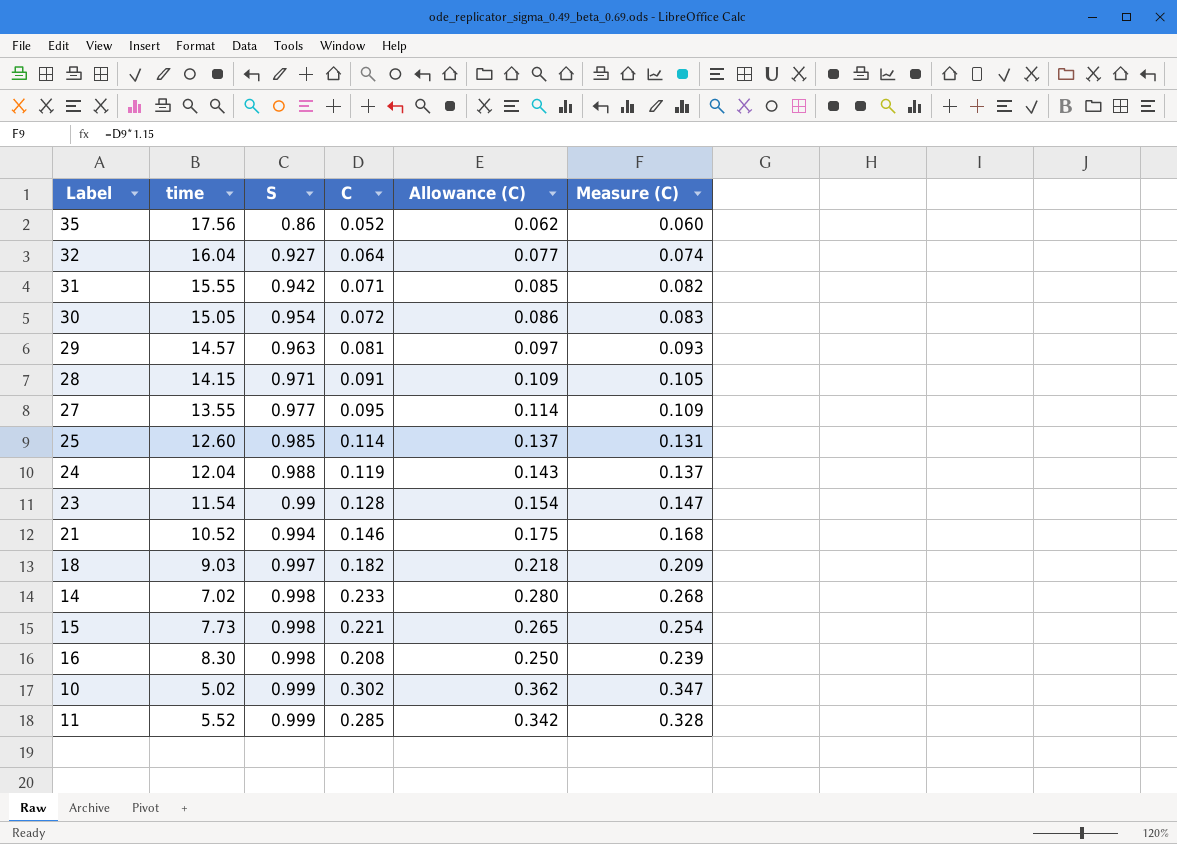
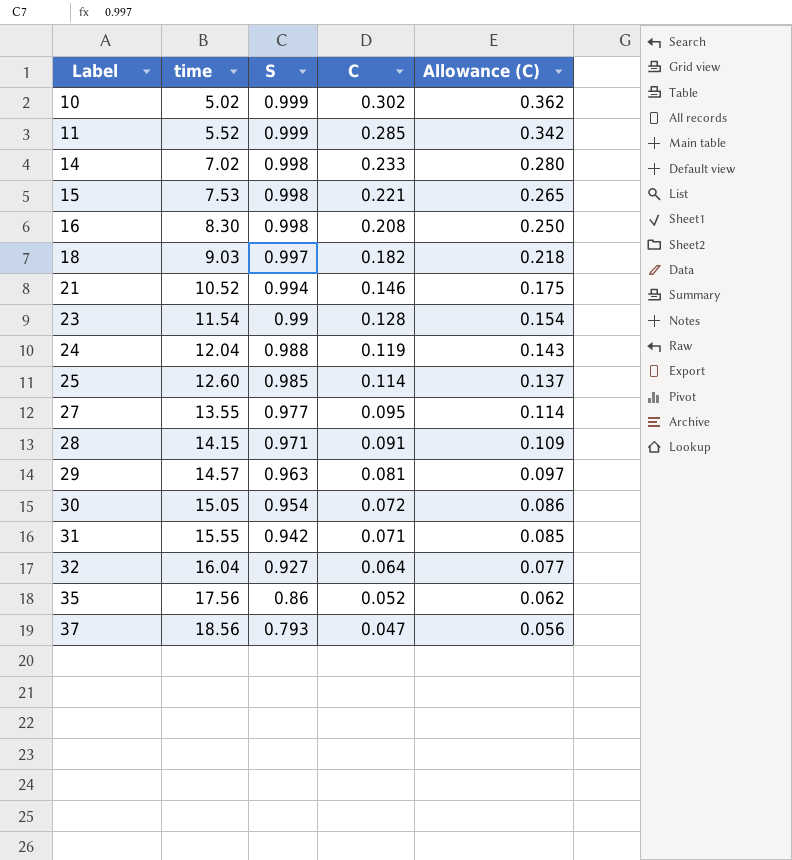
row order: S ascending -> Label ascending
column Measure (C) | formula: [C] * 1.15 -> none
15 | time: 7.73 -> 7.53
row 37: none -> 18.56 | 0.793 | 0.047 | 0.056

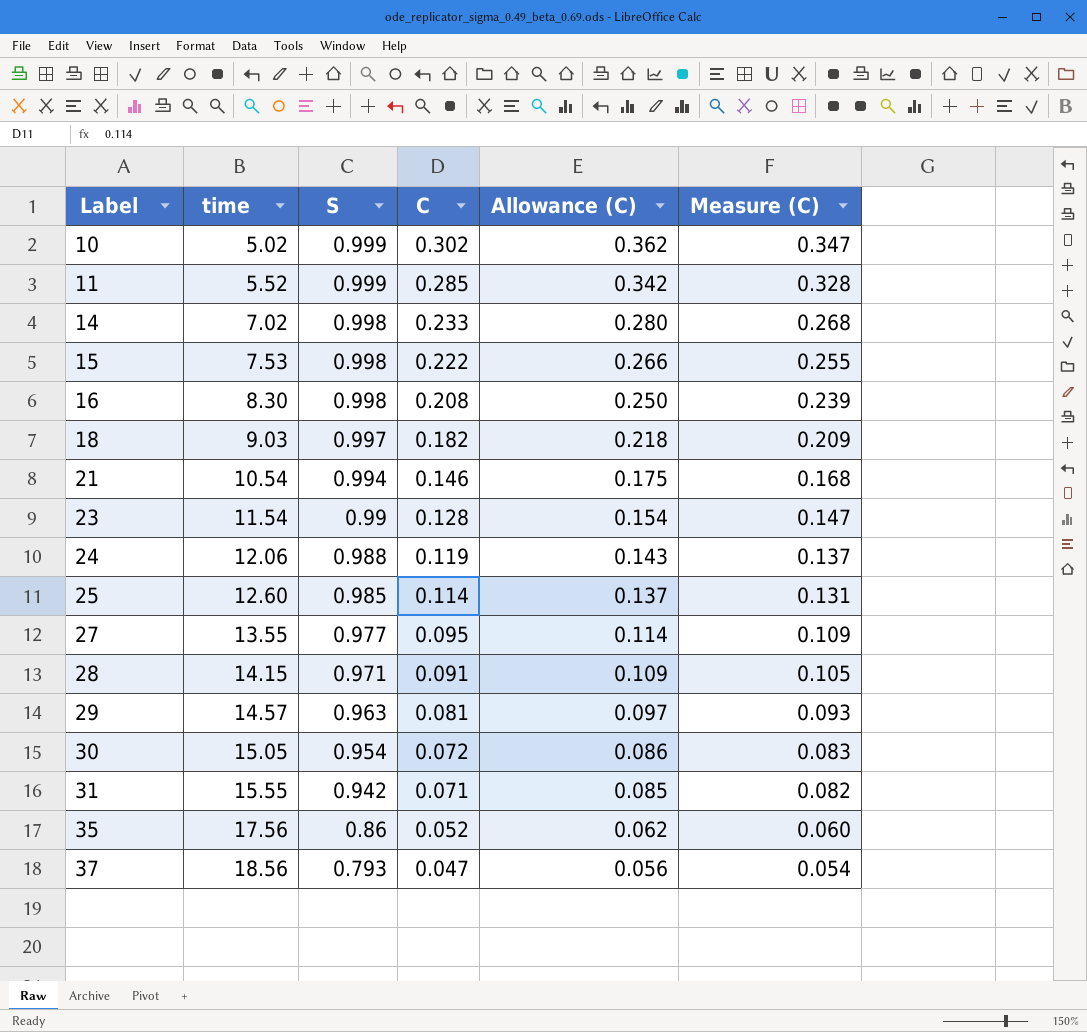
column Measure (C) | formula: none -> [C] * 1.15
row 32: 16.04 | 0.927 | 0.064 | 0.077 -> none
15 | C: 0.221 -> 0.222
15 | Allowance (C): 0.265 -> 0.266
21 | time: 10.52 -> 10.54
24 | time: 12.04 -> 12.06

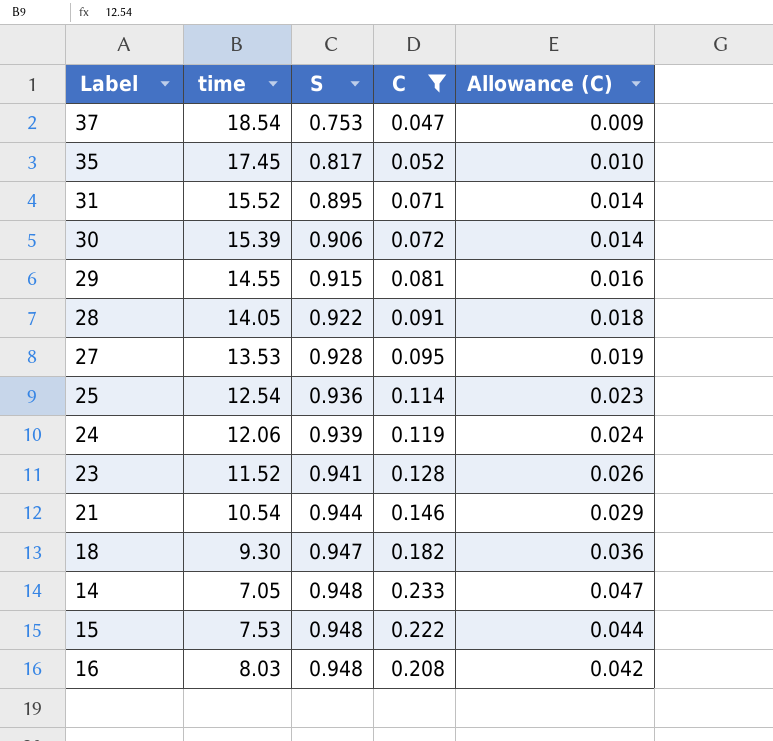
filter: none -> C <= 0.233
row order: Label ascending -> S ascending
column Measure (C) | formula: [C] * 1.15 -> none
column Allowance (C) | formula: [C] * 1.2 -> [C] * 0.2
37 | time: 18.56 -> 18.54
37 | S: 0.793 -> 0.753
35 | time: 17.56 -> 17.45
35 | S: 0.86 -> 0.817
31 | time: 15.55 -> 15.52
31 | S: 0.942 -> 0.895
30 | time: 15.05 -> 15.39
30 | S: 0.954 -> 0.906
29 | time: 14.57 -> 14.55
29 | S: 0.963 -> 0.915
28 | time: 14.15 -> 14.05
28 | S: 0.971 -> 0.922
27 | time: 13.55 -> 13.53
27 | S: 0.977 -> 0.928
25 | time: 12.60 -> 12.54
25 | S: 0.985 -> 0.936
24 | S: 0.988 -> 0.939
23 | time: 11.54 -> 11.52
23 | S: 0.99 -> 0.941
21 | S: 0.994 -> 0.944
18 | time: 9.03 -> 9.30
18 | S: 0.997 -> 0.947
14 | time: 7.02 -> 7.05
14 | S: 0.998 -> 0.948
15 | S: 0.998 -> 0.948
16 | time: 8.30 -> 8.03
16 | S: 0.998 -> 0.948

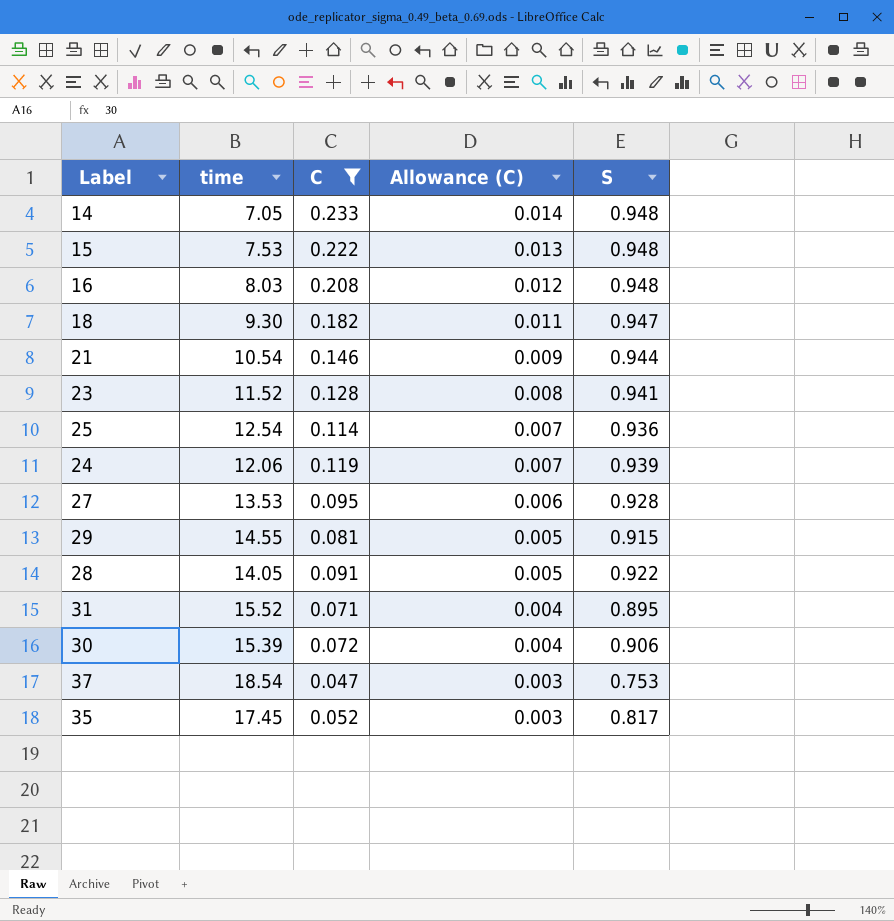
row order: S ascending -> Allowance (C) descending
column Allowance (C) | formula: [C] * 0.2 -> [C] * 0.06
column S | position: 3 -> 5

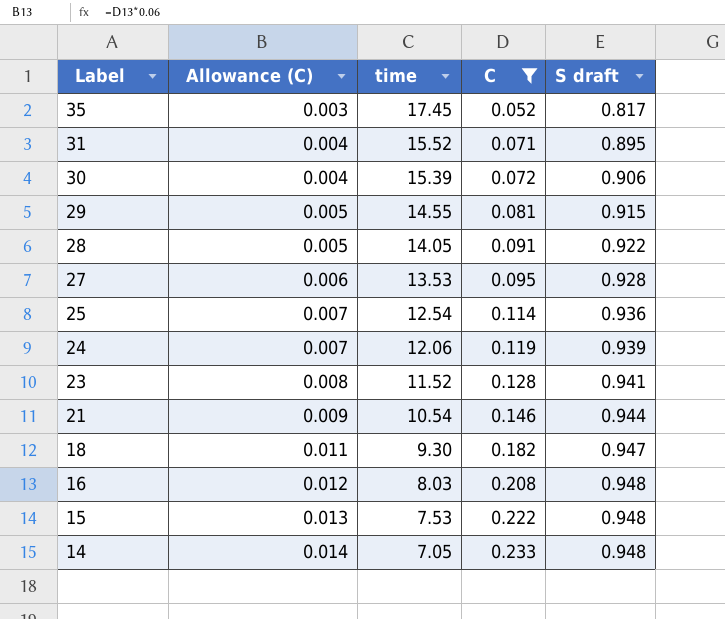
row order: Allowance (C) descending -> Label descending
column Allowance (C) | position: 4 -> 2
column name: S -> S draft
row 37: 18.54 | 0.047 | 0.003 | 0.753 -> none

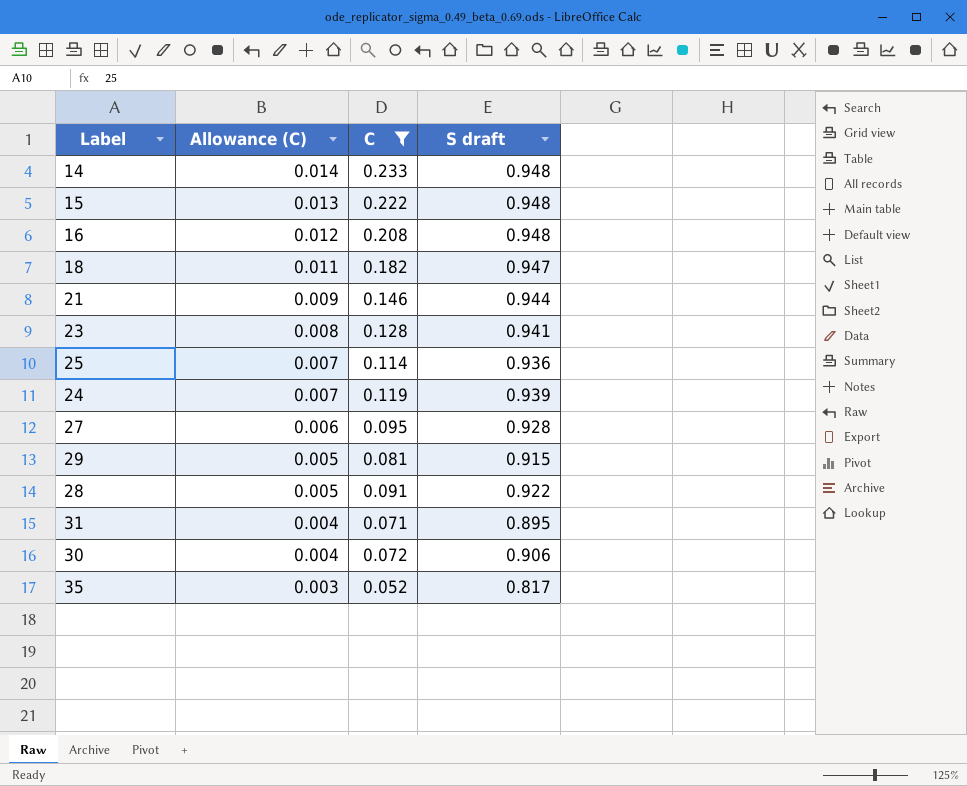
row order: Label descending -> Allowance (C) descending
column time | position: 3 -> none

